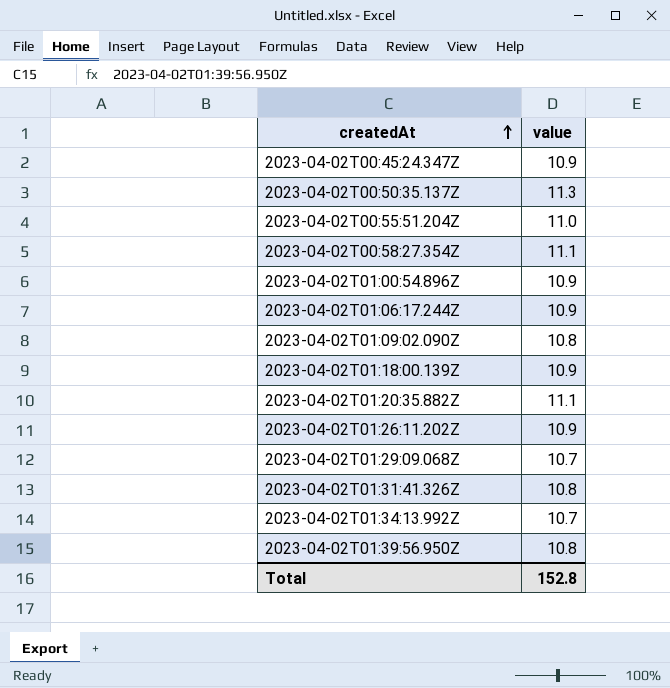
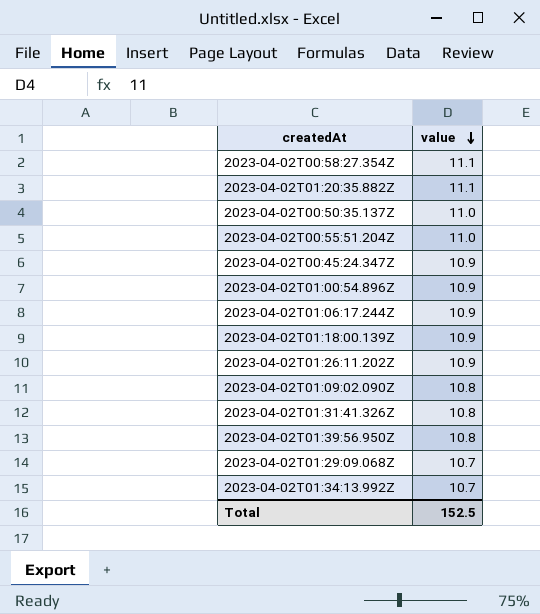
row order: createdAt ascending -> value descending
2023-04-02T00:50:35.137Z | value: 11.3 -> 11.0
Total | value: 152.8 -> 152.5

